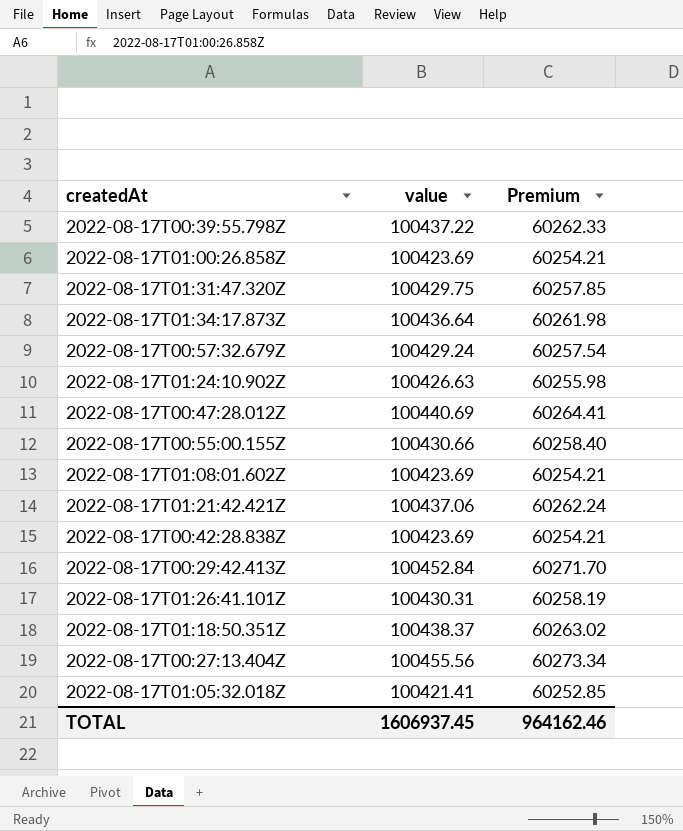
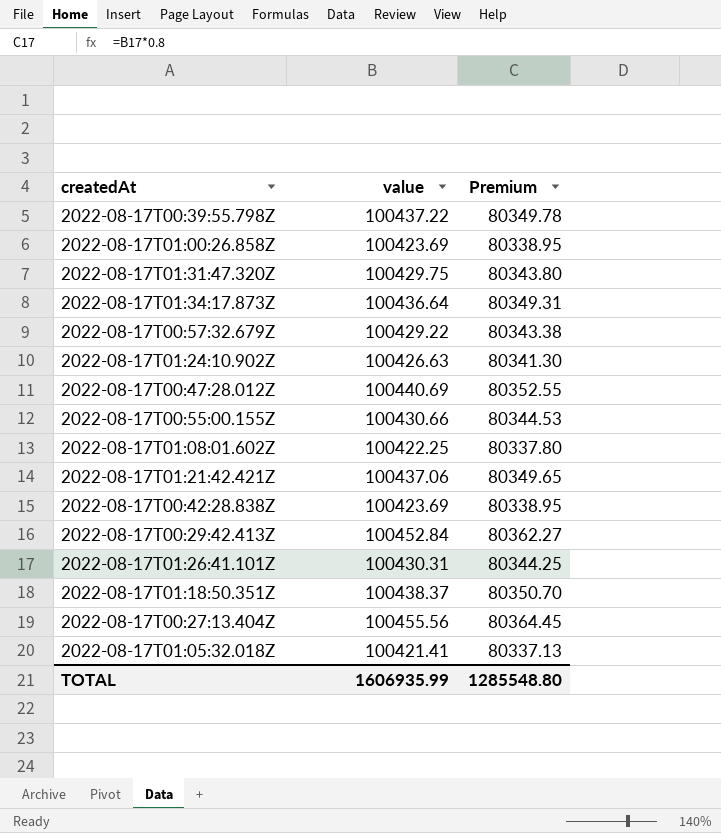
column Premium | formula: [value] * 0.6 -> [value] * 0.8
2022-08-17T00:57:32.679Z | value: 100429.24 -> 100429.22
2022-08-17T01:08:01.602Z | value: 100423.69 -> 100422.25
TOTAL | value: 1606937.45 -> 1606935.99
TOTAL | Premium: 964162.46 -> 1285548.80

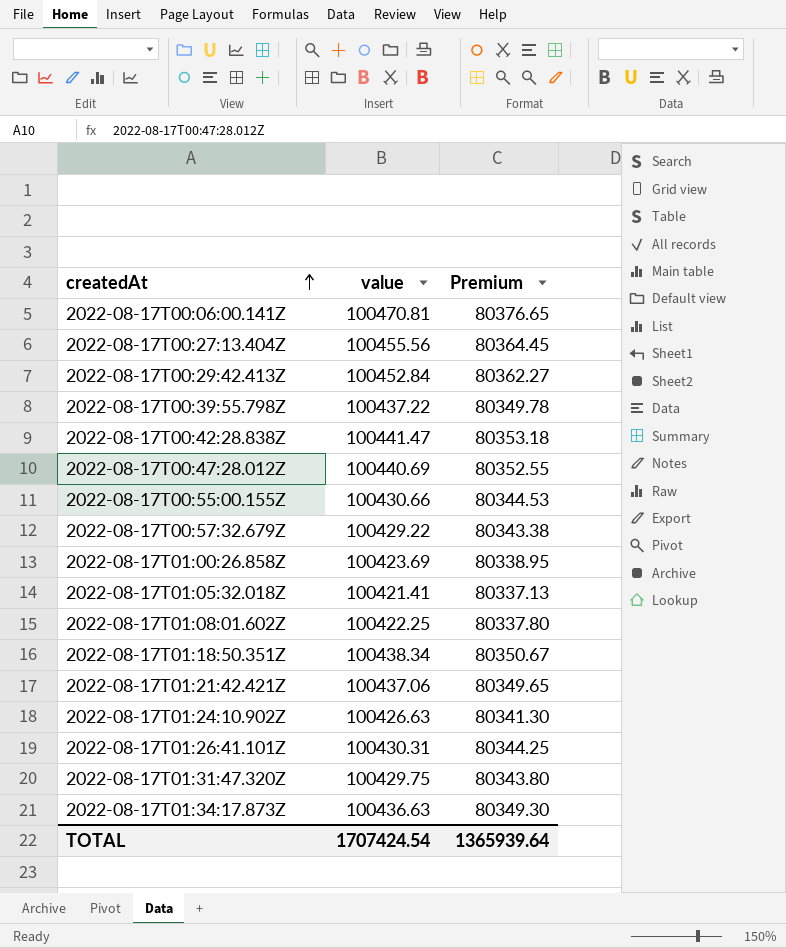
row order: none -> createdAt ascending
row 2022-08-17T00:06:00.141Z: none -> 100470.81 | 80376.65
2022-08-17T00:42:28.838Z | value: 100423.69 -> 100441.47
2022-08-17T00:42:28.838Z | Premium: 80338.95 -> 80353.18
2022-08-17T01:18:50.351Z | value: 100438.37 -> 100438.34
2022-08-17T01:18:50.351Z | Premium: 80350.70 -> 80350.67
2022-08-17T01:34:17.873Z | value: 100436.64 -> 100436.63
2022-08-17T01:34:17.873Z | Premium: 80349.31 -> 80349.30
TOTAL | value: 1606935.99 -> 1707424.54
TOTAL | Premium: 1285548.80 -> 1365939.64

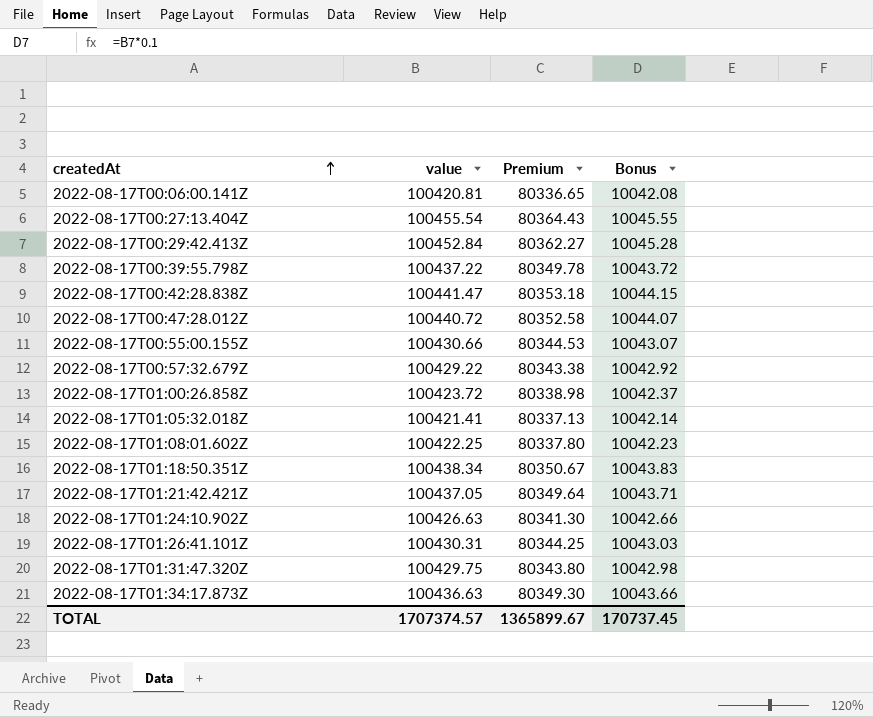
column Bonus | formula: none -> [value] * 0.1
2022-08-17T00:06:00.141Z | value: 100470.81 -> 100420.81
2022-08-17T00:06:00.141Z | Premium: 80376.65 -> 80336.65
2022-08-17T00:27:13.404Z | value: 100455.56 -> 100455.54
2022-08-17T00:27:13.404Z | Premium: 80364.45 -> 80364.43
2022-08-17T00:47:28.012Z | value: 100440.69 -> 100440.72
2022-08-17T00:47:28.012Z | Premium: 80352.55 -> 80352.58
2022-08-17T01:00:26.858Z | value: 100423.69 -> 100423.72
2022-08-17T01:00:26.858Z | Premium: 80338.95 -> 80338.98
2022-08-17T01:21:42.421Z | value: 100437.06 -> 100437.05
2022-08-17T01:21:42.421Z | Premium: 80349.65 -> 80349.64
TOTAL | value: 1707424.54 -> 1707374.57
TOTAL | Premium: 1365939.64 -> 1365899.67

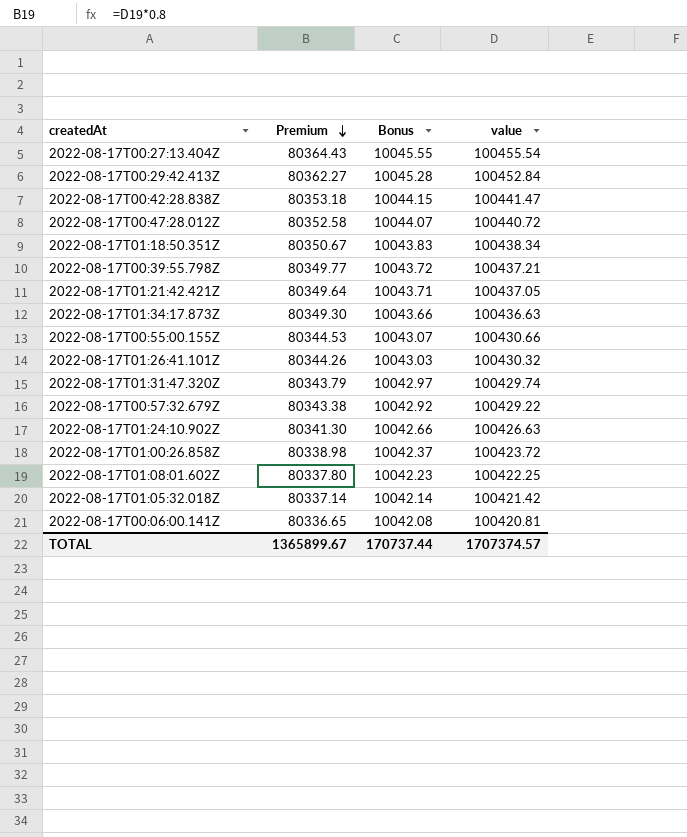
row order: createdAt ascending -> Premium descending
column value | position: 2 -> 4
2022-08-17T00:39:55.798Z | Premium: 80349.78 -> 80349.77
2022-08-17T00:39:55.798Z | value: 100437.22 -> 100437.21
2022-08-17T01:26:41.101Z | Premium: 80344.25 -> 80344.26
2022-08-17T01:26:41.101Z | value: 100430.31 -> 100430.32
2022-08-17T01:31:47.320Z | Premium: 80343.80 -> 80343.79
2022-08-17T01:31:47.320Z | Bonus: 10042.98 -> 10042.97
2022-08-17T01:31:47.320Z | value: 100429.75 -> 100429.74
2022-08-17T01:05:32.018Z | Premium: 80337.13 -> 80337.14
2022-08-17T01:05:32.018Z | value: 100421.41 -> 100421.42
TOTAL | Bonus: 170737.45 -> 170737.44

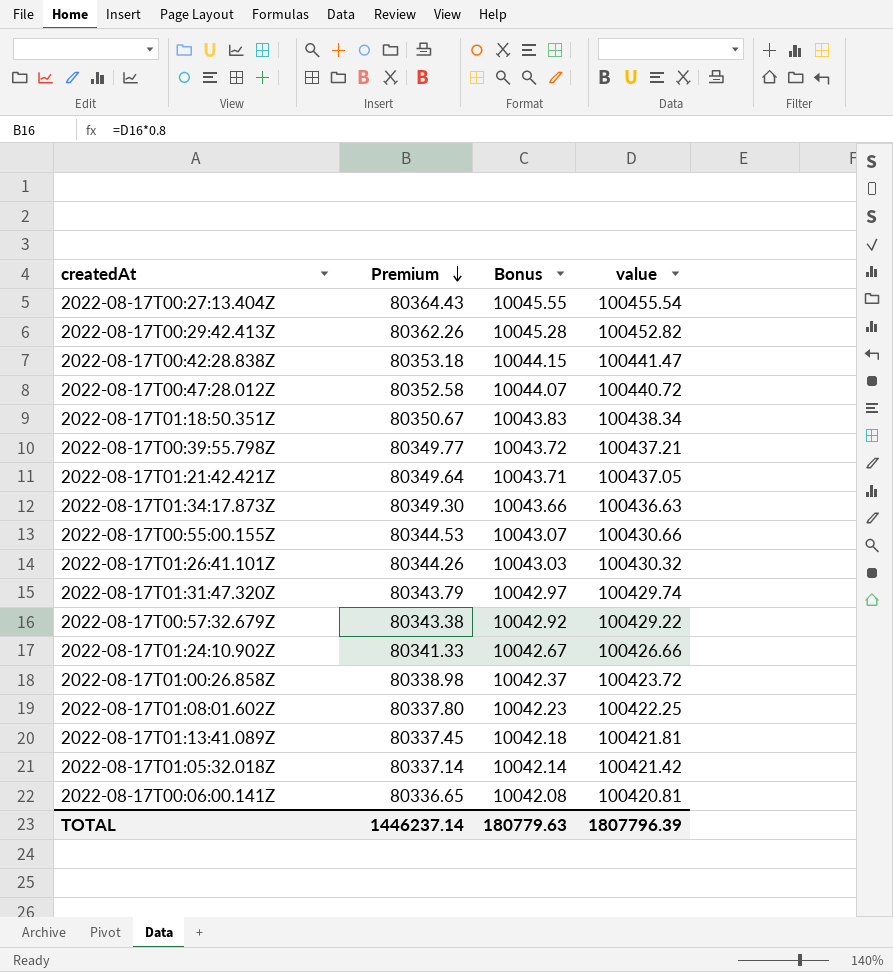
2022-08-17T00:29:42.413Z | Premium: 80362.27 -> 80362.26
2022-08-17T00:29:42.413Z | value: 100452.84 -> 100452.82
2022-08-17T01:24:10.902Z | Premium: 80341.30 -> 80341.33
2022-08-17T01:24:10.902Z | Bonus: 10042.66 -> 10042.67
2022-08-17T01:24:10.902Z | value: 100426.63 -> 100426.66
row 2022-08-17T01:13:41.089Z: none -> 80337.45 | 10042.18 | 100421.81
TOTAL | Premium: 1365899.67 -> 1446237.14
TOTAL | Bonus: 170737.44 -> 180779.63
TOTAL | value: 1707374.57 -> 1807796.39

